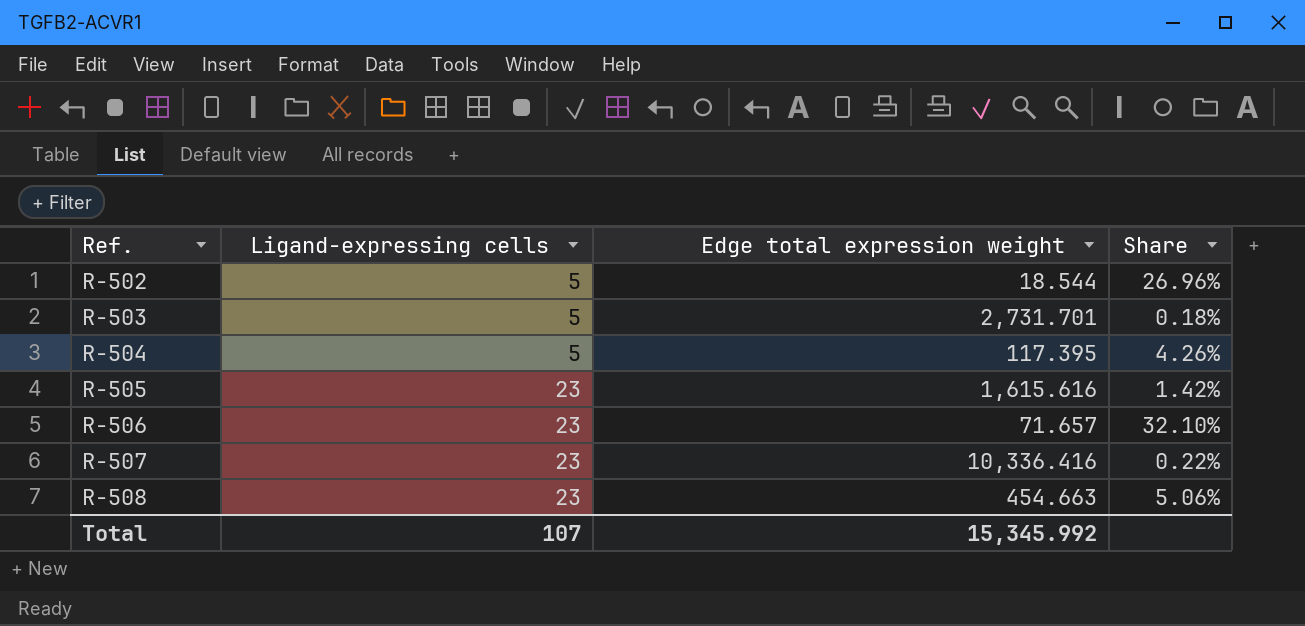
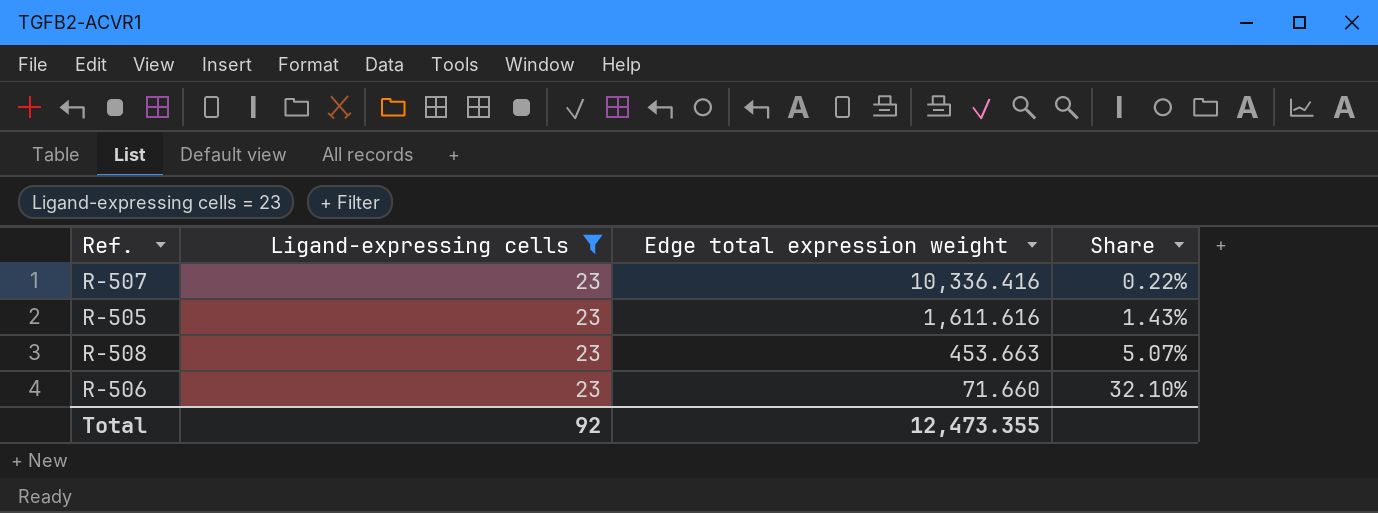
filter: none -> Ligand-expressing cells = 23
row order: Ref. ascending -> Edge total expression weight descending
R-505 | Edge total expression weight: 1,615.616 -> 1,611.616
R-505 | Share: 1.42% -> 1.43%
R-508 | Edge total expression weight: 454.663 -> 453.663
R-508 | Share: 5.06% -> 5.07%
R-506 | Edge total expression weight: 71.657 -> 71.660
Total | Ligand-expressing cells: 107 -> 92
Total | Edge total expression weight: 15,345.992 -> 12,473.355

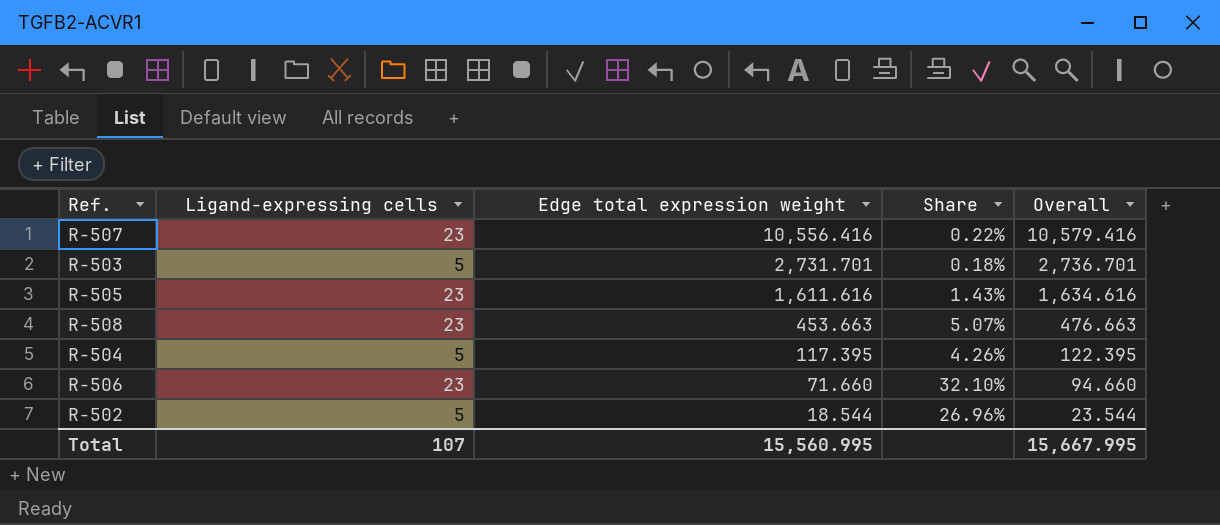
filter: Ligand-expressing cells = 23 -> none
column Overall | formula: none -> [Ligand-expressing cells] + [Edge total expression weight]
R-507 | Edge total expression weight: 10,336.416 -> 10,556.416
Total | Ligand-expressing cells: 92 -> 107
Total | Edge total expression weight: 12,473.355 -> 15,560.995

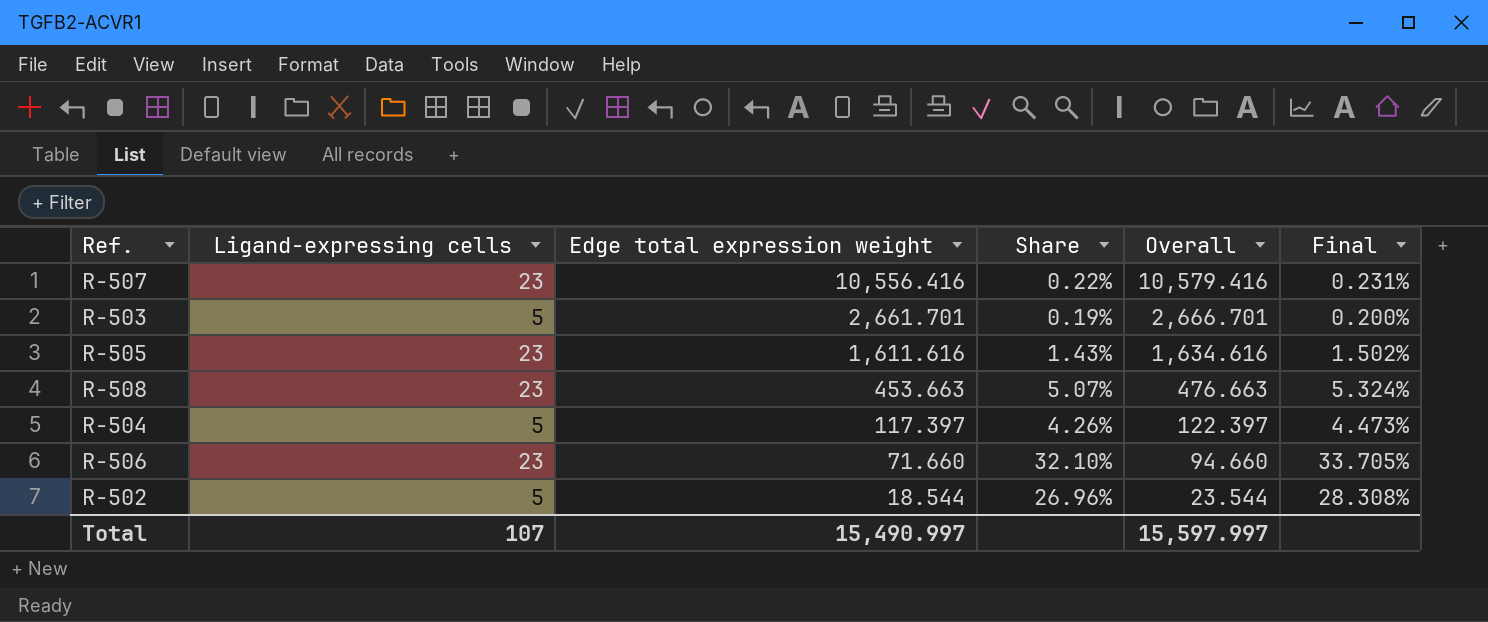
column Final | formula: none -> [Share] * 1.05
R-503 | Edge total expression weight: 2,731.701 -> 2,661.701
R-503 | Share: 0.18% -> 0.19%
R-503 | Overall: 2,736.701 -> 2,666.701
R-504 | Edge total expression weight: 117.395 -> 117.397
R-504 | Overall: 122.395 -> 122.397
Total | Edge total expression weight: 15,560.995 -> 15,490.997
Total | Overall: 15,667.995 -> 15,597.997

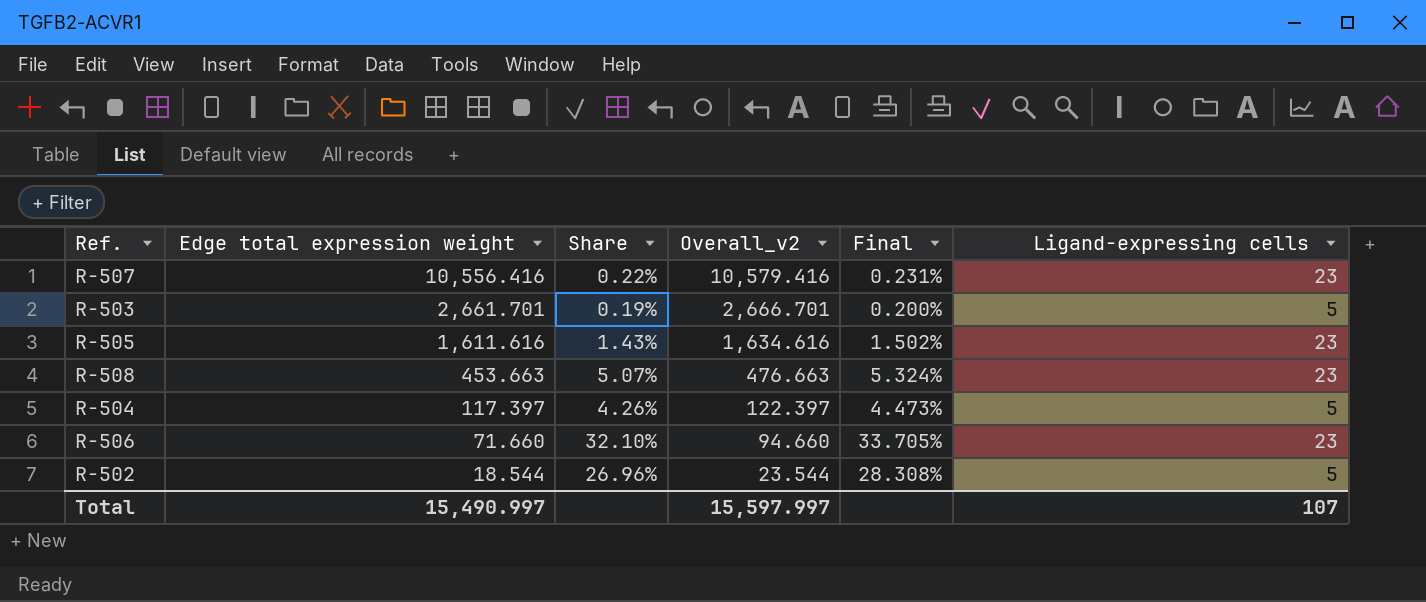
column name: Overall -> Overall_v2
column Ligand-expressing cells | position: 2 -> 6

